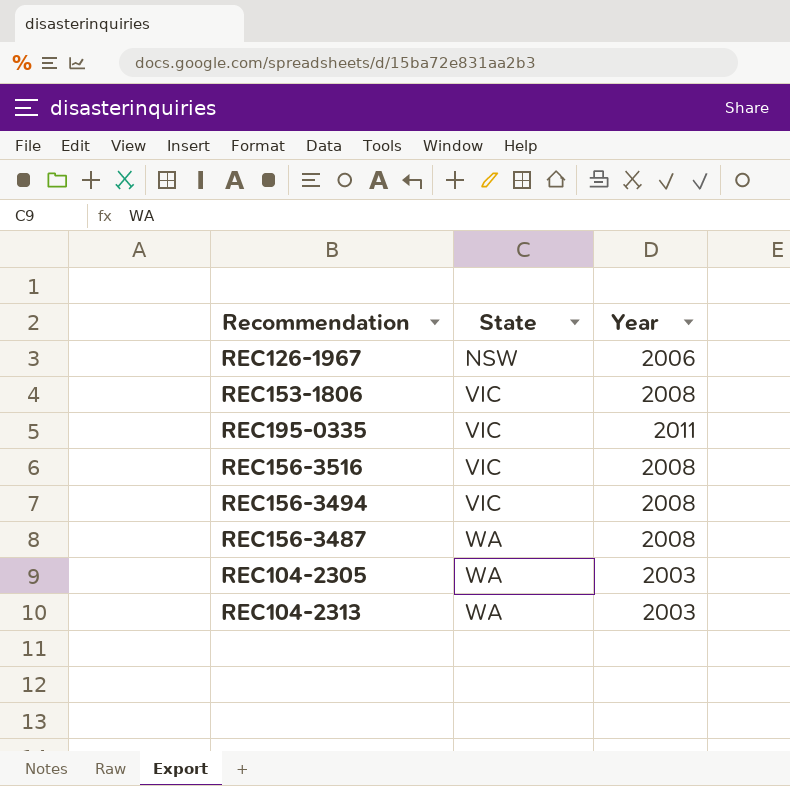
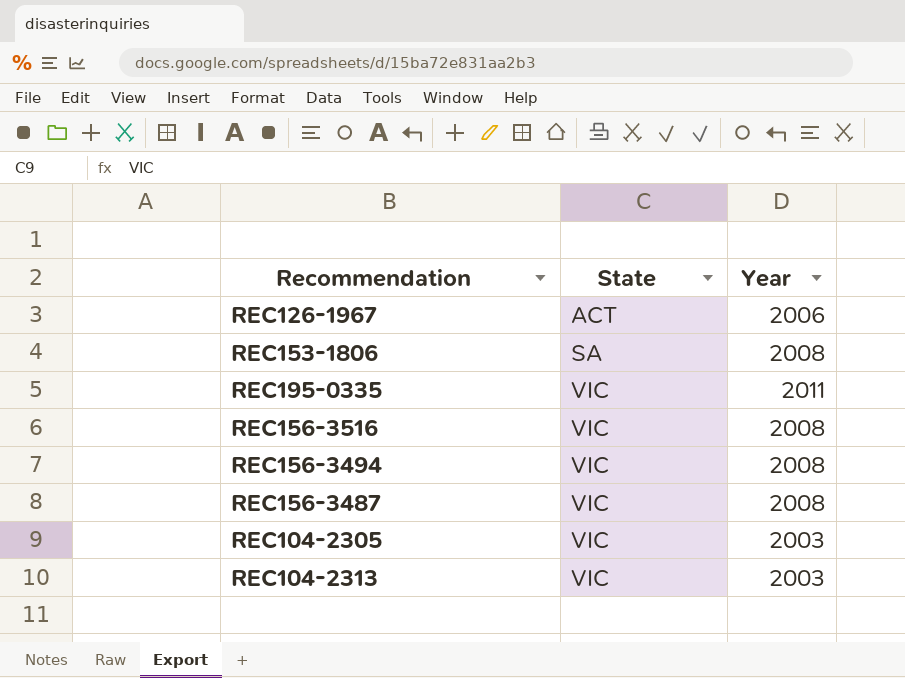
REC126-1967 | State: NSW -> ACT
REC153-1806 | State: VIC -> SA
REC156-3487 | State: WA -> VIC
REC104-2305 | State: WA -> VIC
REC104-2313 | State: WA -> VIC

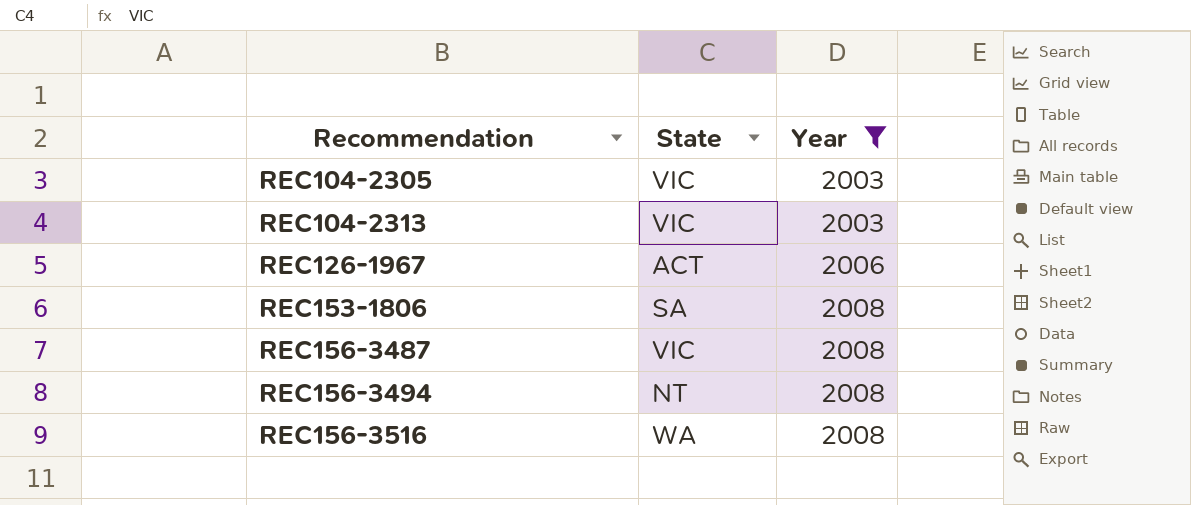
filter: none -> Year != 2011
row order: State ascending -> Recommendation ascending
REC156-3494 | State: VIC -> NT
REC156-3516 | State: VIC -> WA

